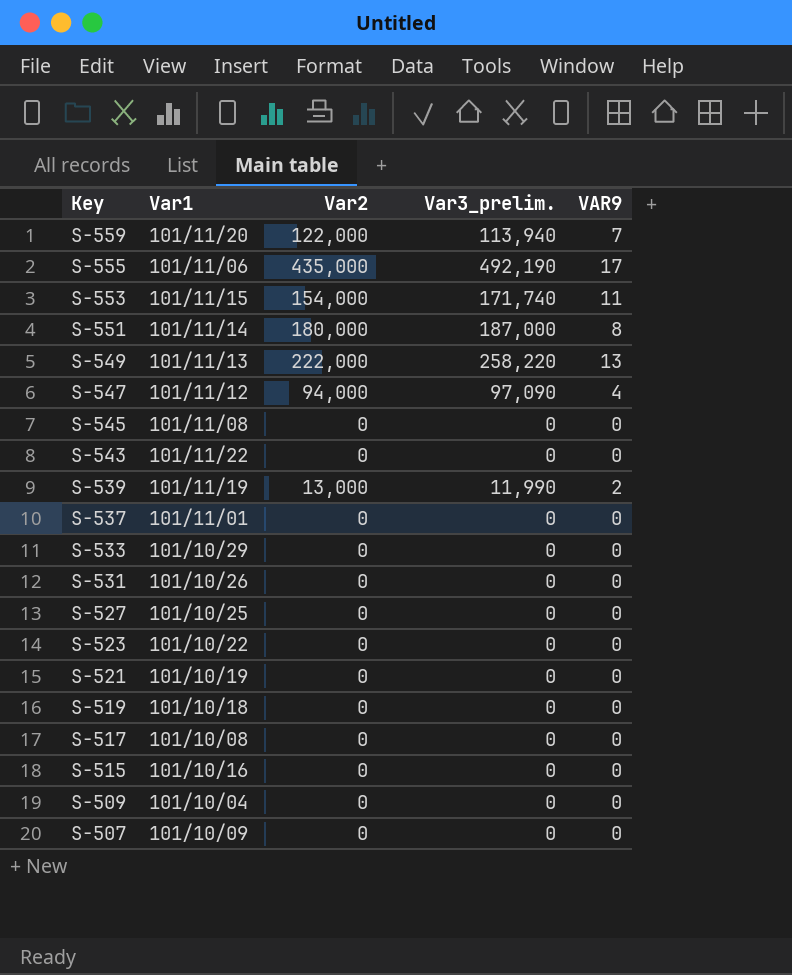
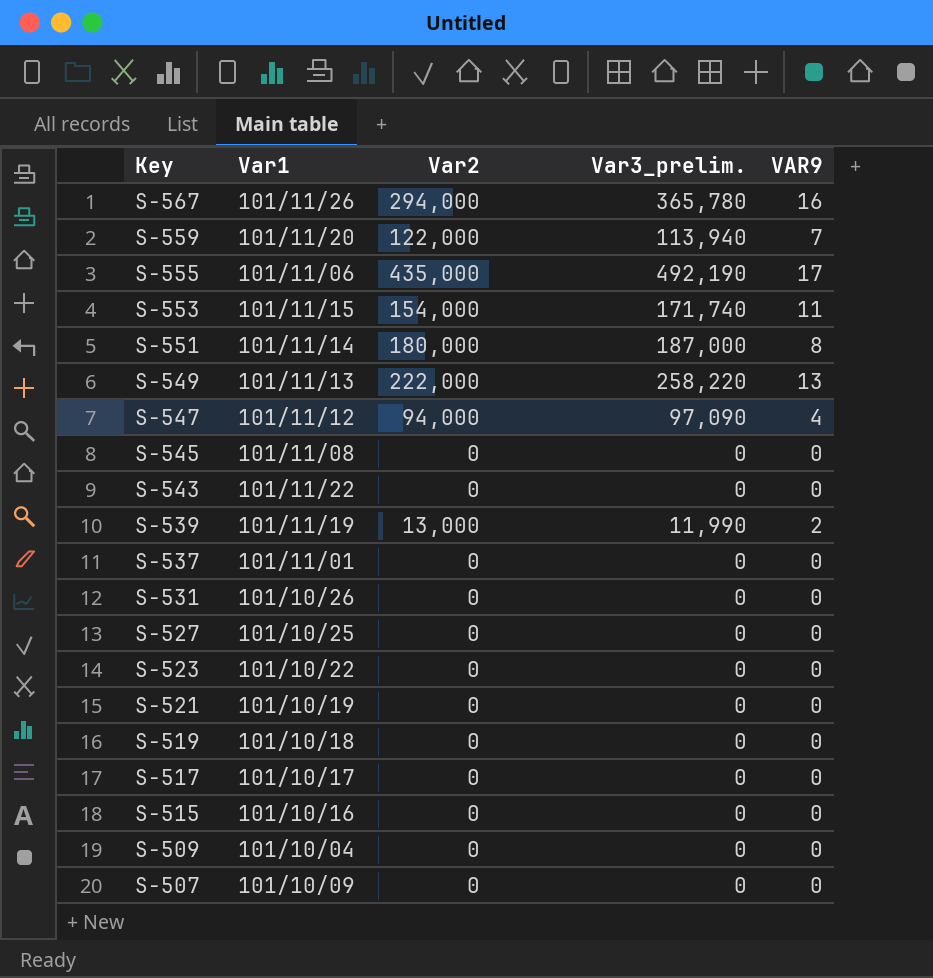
row S-533: 101/10/29 | 0 | 0 | 0 -> none
row S-567: none -> 101/11/26 | 294,000 | 365,780 | 16
S-517 | Var1: 101/10/08 -> 101/10/17

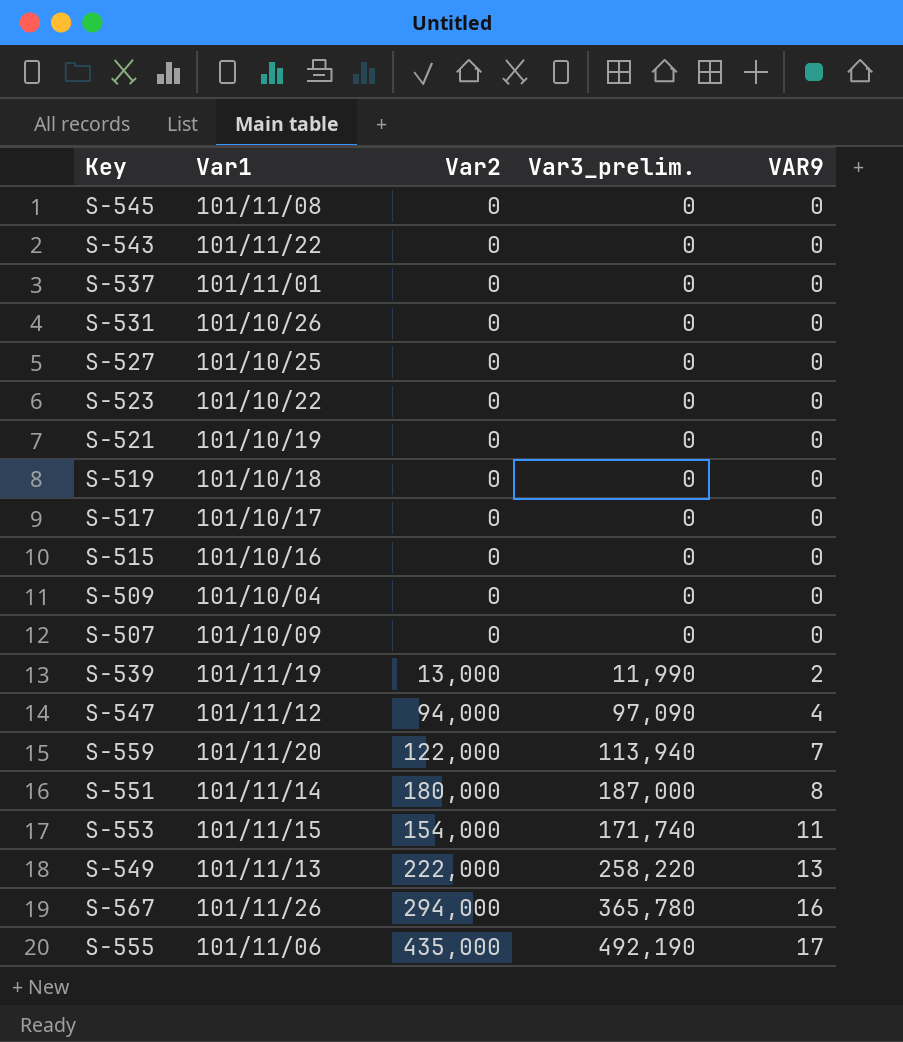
row order: Key descending -> VAR9 ascending

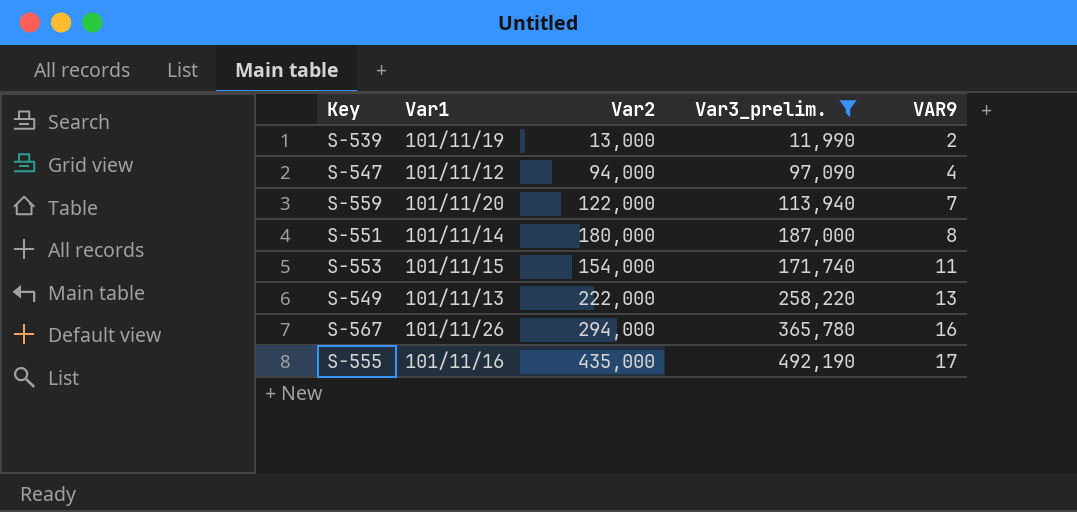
filter: none -> Var3_prelim. != 0
S-555 | Var1: 101/11/06 -> 101/11/16

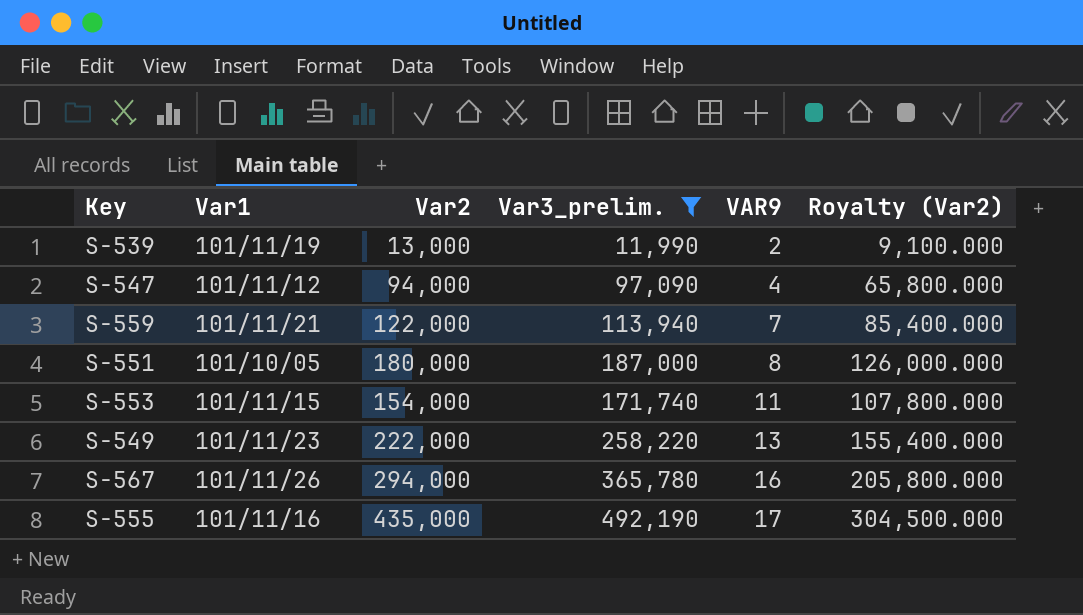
column Royalty (Var2) | formula: none -> [Var2] * 0.7
S-559 | Var1: 101/11/20 -> 101/11/21
S-551 | Var1: 101/11/14 -> 101/10/05
S-549 | Var1: 101/11/13 -> 101/11/23

